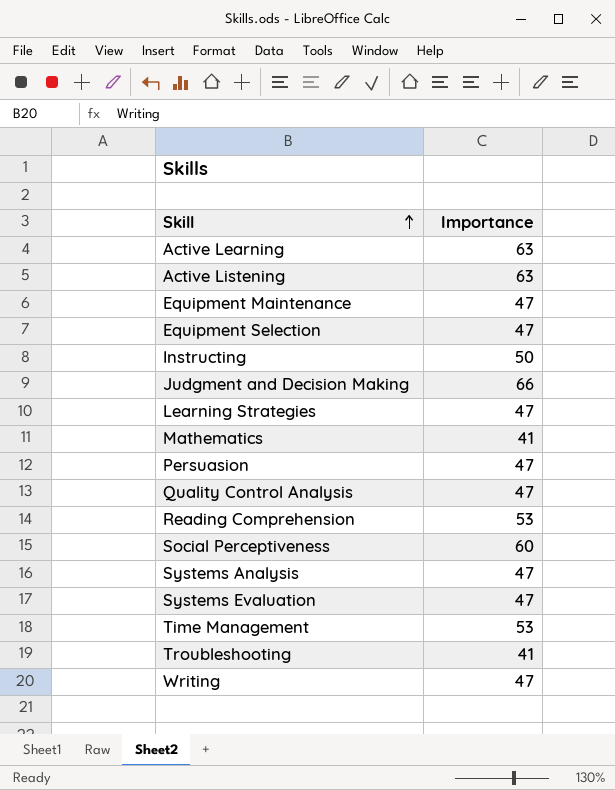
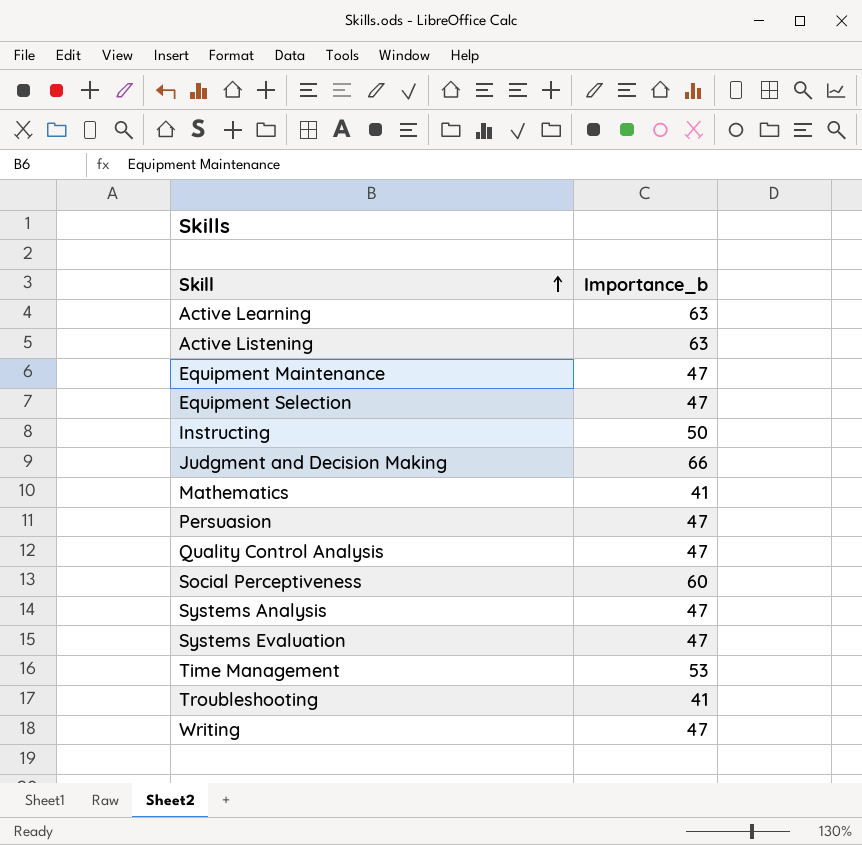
column name: Importance -> Importance_b
row Learning Strategies: 47 -> none
row Reading Comprehension: 53 -> none

